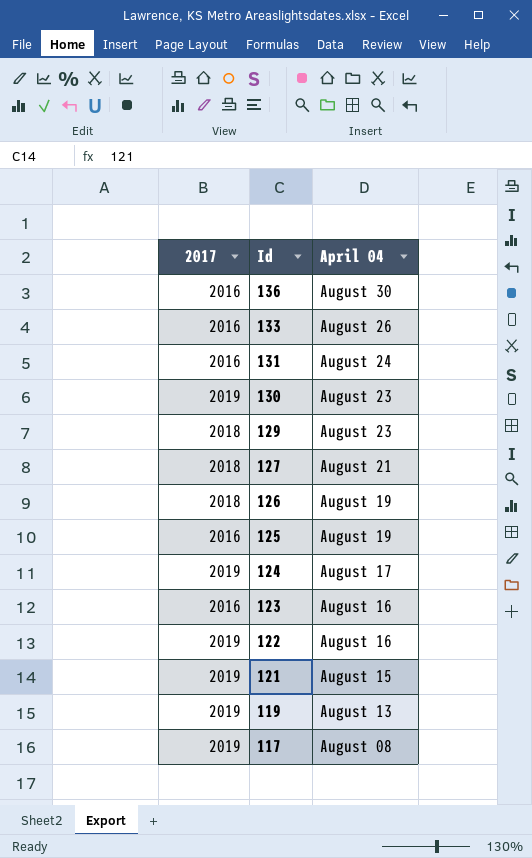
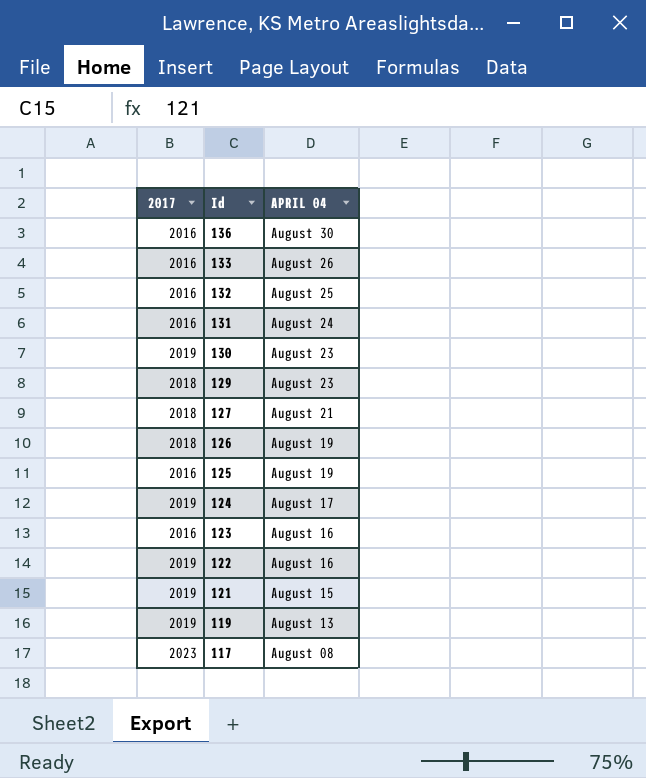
column name: April 04 -> APRIL 04
row 132: none -> 2016 | August 25
117 | 2017: 2019 -> 2023

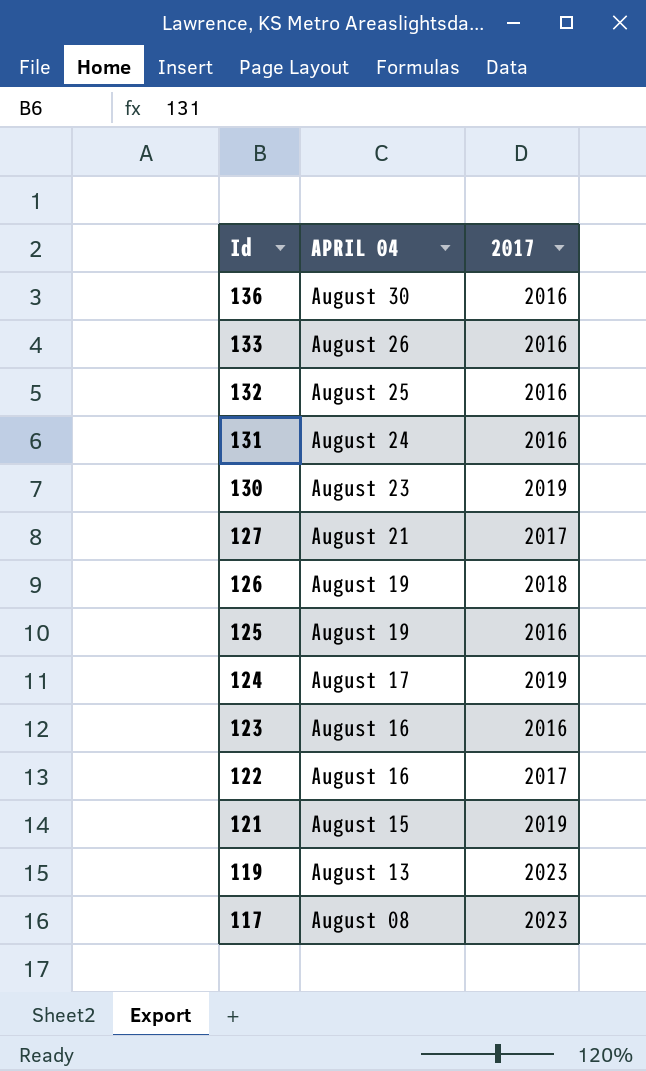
column 2017 | position: 1 -> 3
row 129: 2018 | August 23 -> none
127 | 2017: 2018 -> 2017
122 | 2017: 2019 -> 2017
119 | 2017: 2019 -> 2023

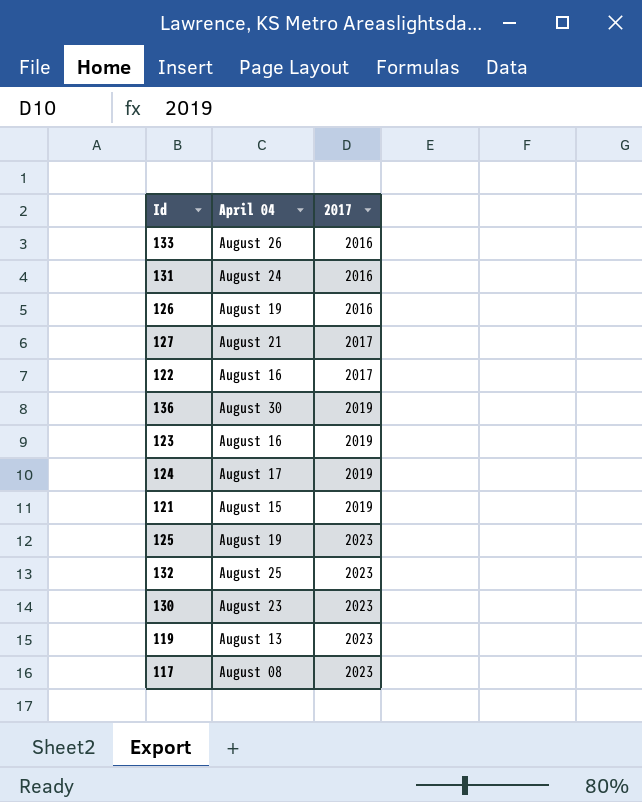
row order: Id descending -> 2017 ascending
column name: APRIL 04 -> April 04
126 | 2017: 2018 -> 2016
136 | 2017: 2016 -> 2019
123 | 2017: 2016 -> 2019
125 | 2017: 2016 -> 2023
132 | 2017: 2016 -> 2023
130 | 2017: 2019 -> 2023

